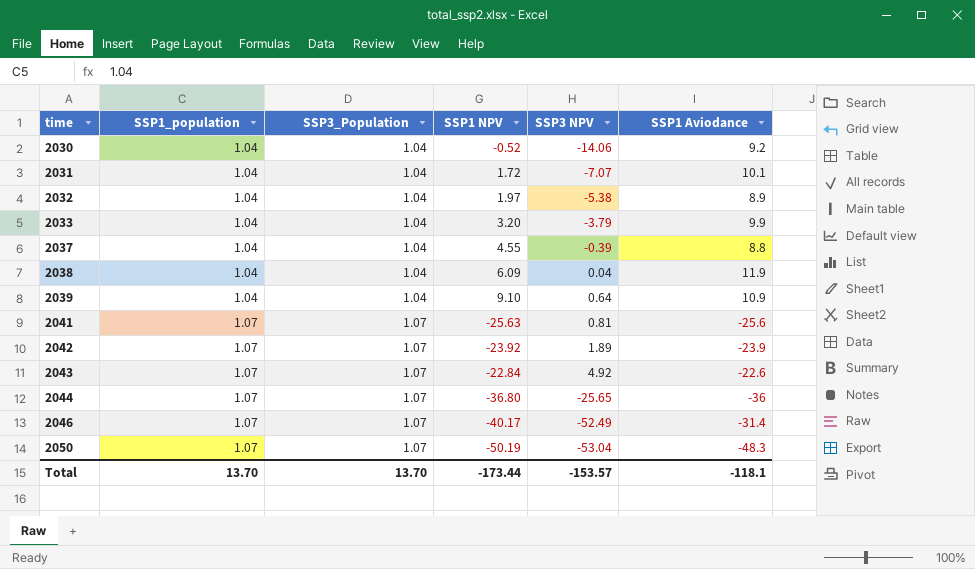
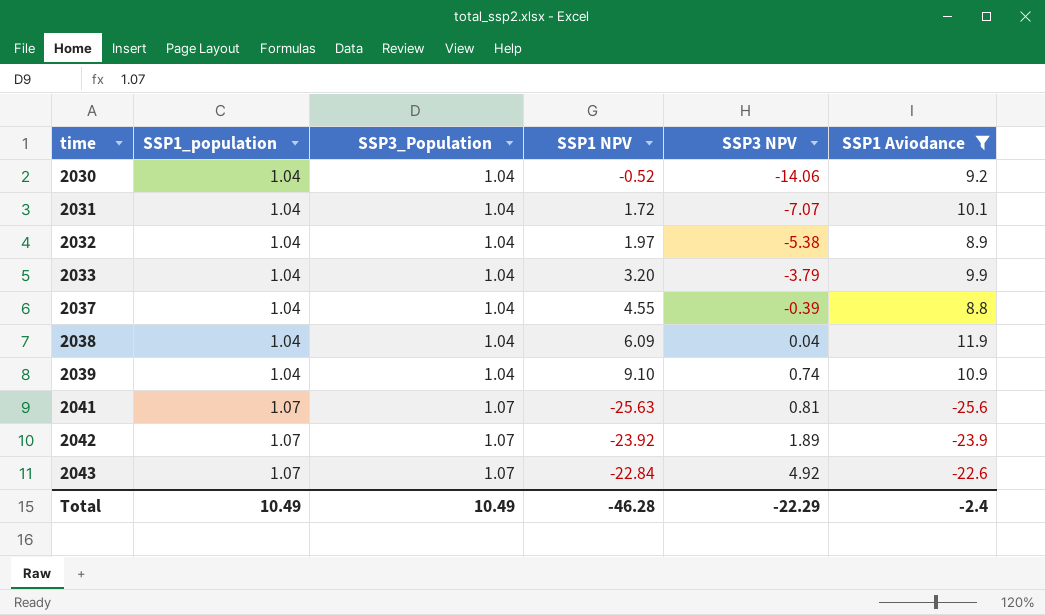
filter: none -> SSP1 Aviodance >= -25.6
2039 | SSP3 NPV: 0.64 -> 0.74
Total | SSP1_population: 13.70 -> 10.49
Total | SSP3_Population: 13.70 -> 10.49
Total | SSP1 NPV: -173.44 -> -46.28
Total | SSP3 NPV: -153.57 -> -22.29
Total | SSP1 Aviodance: -118.1 -> -2.4

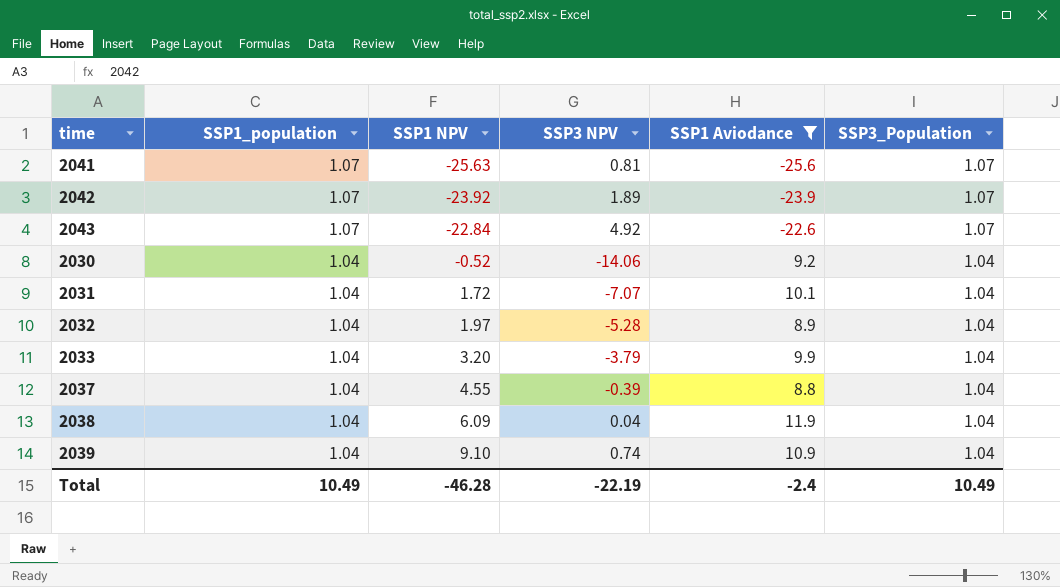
row order: time ascending -> SSP1_population descending
column SSP3_Population | position: 3 -> 6
2032 | SSP3 NPV: -5.38 -> -5.28
Total | SSP3 NPV: -22.29 -> -22.19

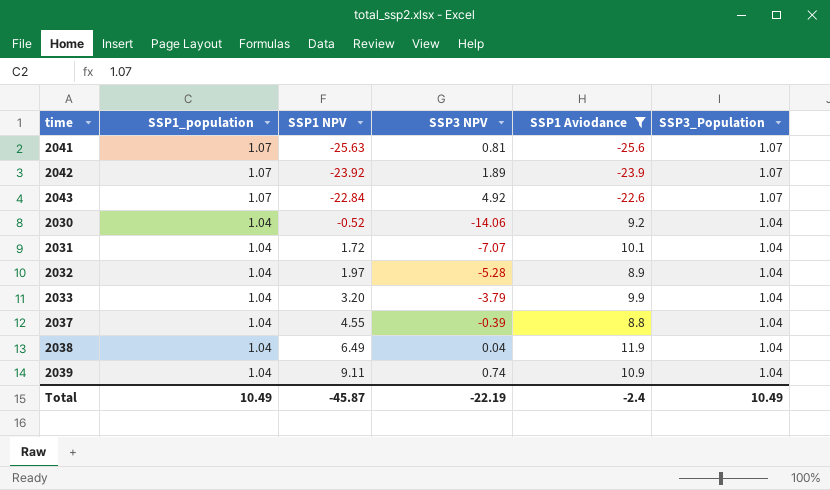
2038 | SSP1 NPV: 6.09 -> 6.49
2039 | SSP1 NPV: 9.10 -> 9.11
Total | SSP1 NPV: -46.28 -> -45.87

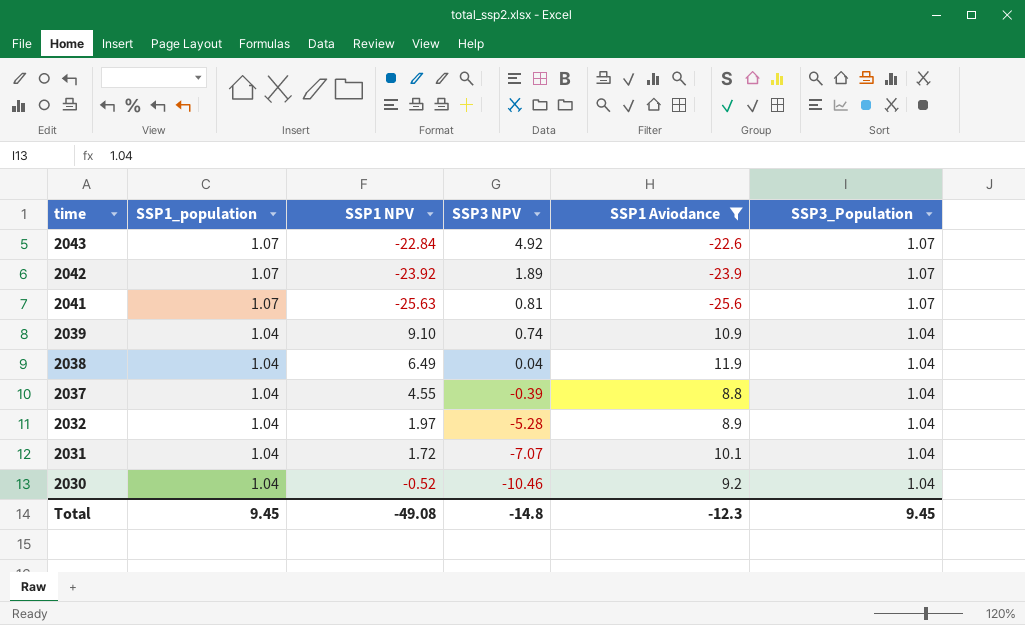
row order: SSP1_population descending -> time descending
row 2033: 1.04 | 3.20 | -3.79 | 9.9 | 1.04 -> none
2039 | SSP1 NPV: 9.11 -> 9.10
2030 | SSP3 NPV: -14.06 -> -10.46
Total | SSP1_population: 10.49 -> 9.45
Total | SSP1 NPV: -45.87 -> -49.08
Total | SSP3 NPV: -22.19 -> -14.8
Total | SSP1 Aviodance: -2.4 -> -12.3
Total | SSP3_Population: 10.49 -> 9.45

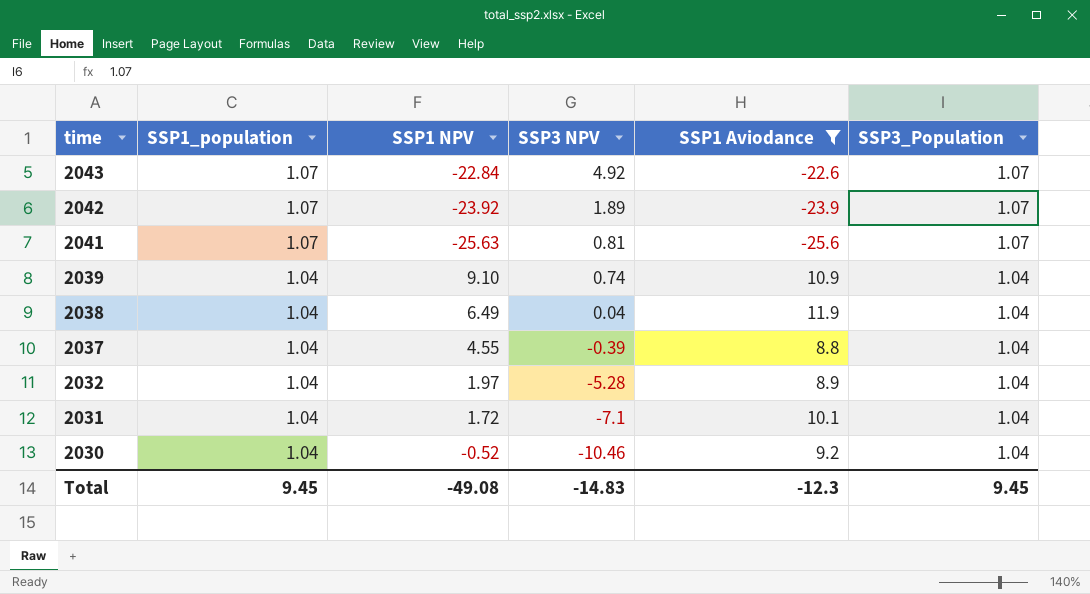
2031 | SSP3 NPV: -7.07 -> -7.1
Total | SSP3 NPV: -14.8 -> -14.83

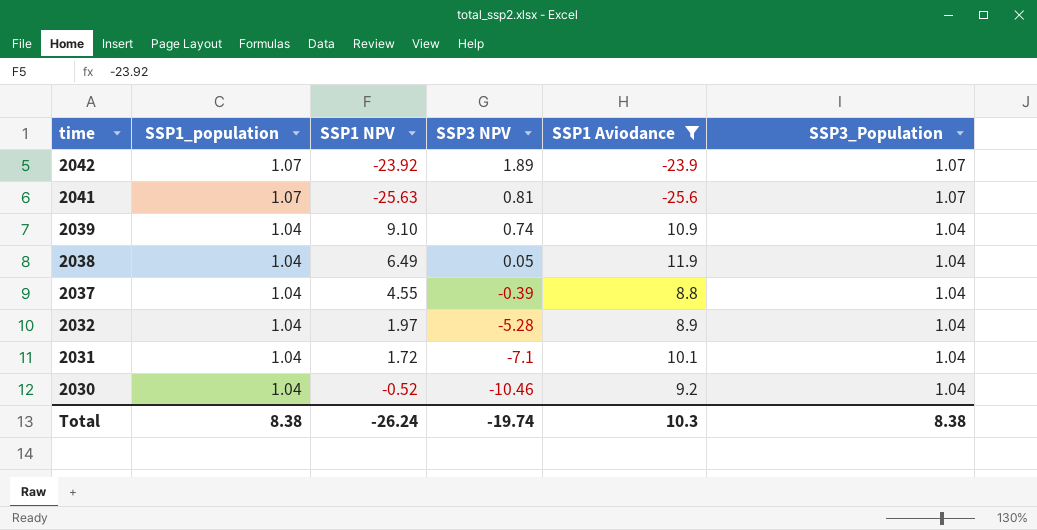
row 2043: 1.07 | -22.84 | 4.92 | -22.6 | 1.07 -> none
2038 | SSP3 NPV: 0.04 -> 0.05
Total | SSP1_population: 9.45 -> 8.38
Total | SSP1 NPV: -49.08 -> -26.24
Total | SSP3 NPV: -14.83 -> -19.74
Total | SSP1 Aviodance: -12.3 -> 10.3
Total | SSP3_Population: 9.45 -> 8.38

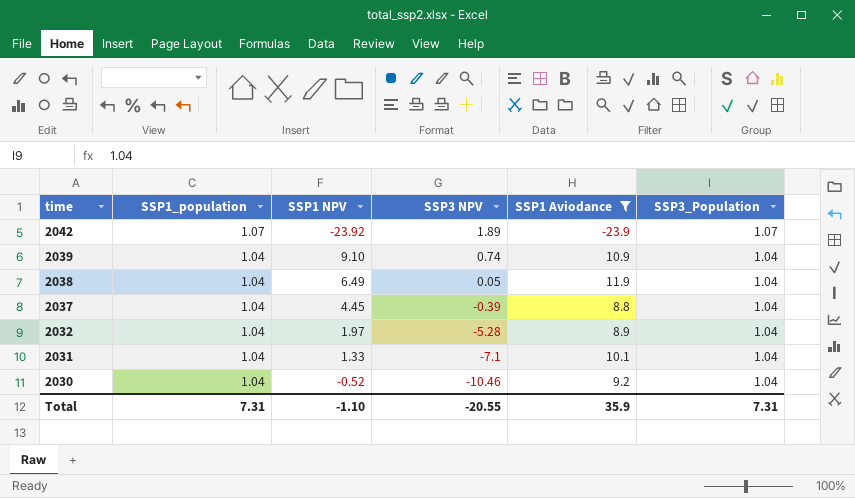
row 2041: 1.07 | -25.63 | 0.81 | -25.6 | 1.07 -> none
2037 | SSP1 NPV: 4.55 -> 4.45
2031 | SSP1 NPV: 1.72 -> 1.33
Total | SSP1_population: 8.38 -> 7.31
Total | SSP1 NPV: -26.24 -> -1.10
Total | SSP3 NPV: -19.74 -> -20.55
Total | SSP1 Aviodance: 10.3 -> 35.9
Total | SSP3_Population: 8.38 -> 7.31

